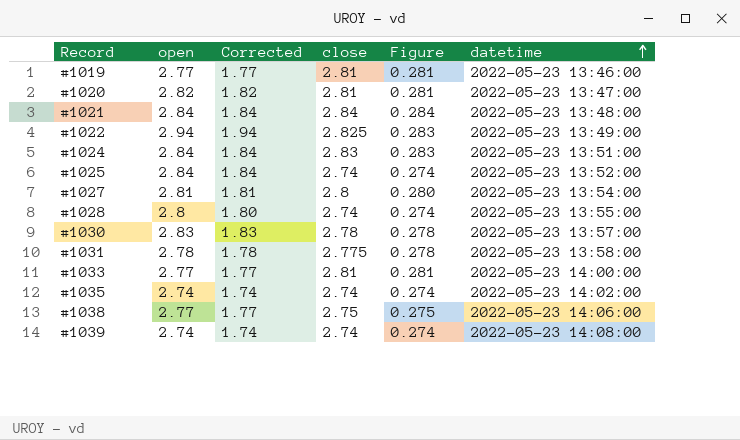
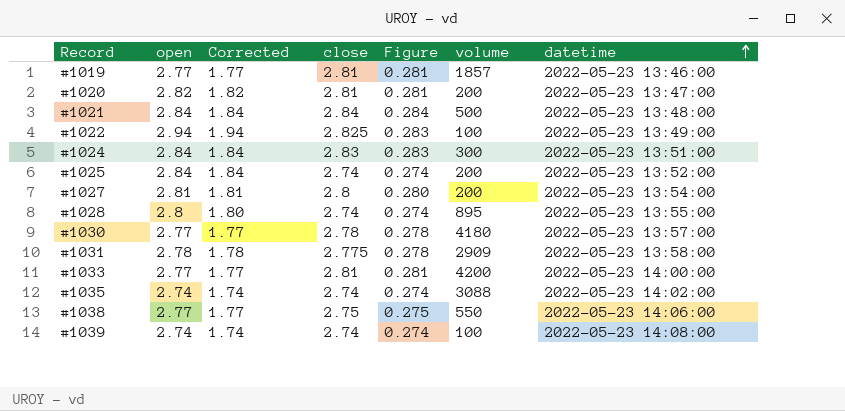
column volume | position: none -> 6
#1030 | open: 2.83 -> 2.77
#1030 | Corrected: 1.83 -> 1.77

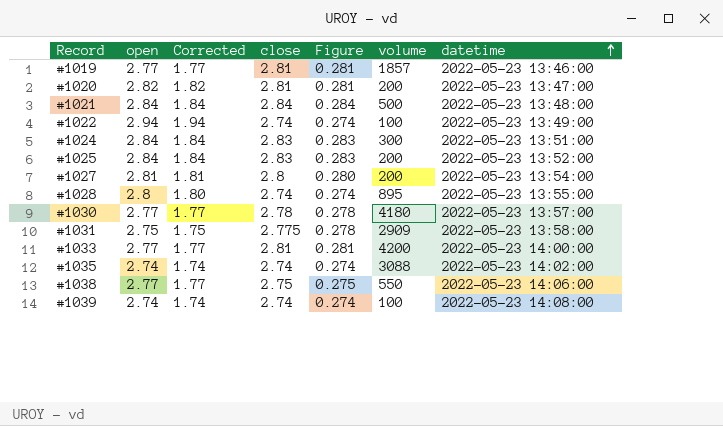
#1022 | close: 2.825 -> 2.74
#1022 | Figure: 0.283 -> 0.274
#1025 | close: 2.74 -> 2.83
#1025 | Figure: 0.274 -> 0.283
#1031 | open: 2.78 -> 2.75
#1031 | Corrected: 1.78 -> 1.75

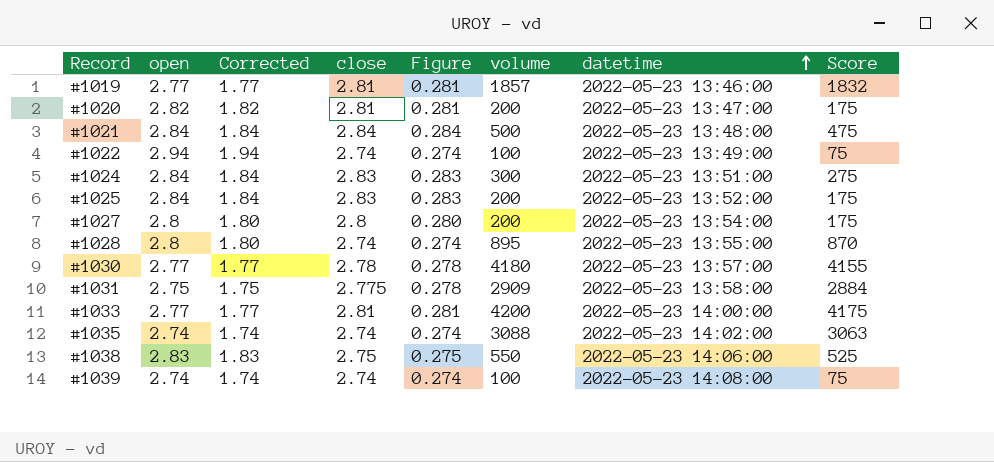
column Score | formula: none -> [volume] - 25
#1027 | open: 2.81 -> 2.8
#1027 | Corrected: 1.81 -> 1.80
#1038 | open: 2.77 -> 2.83
#1038 | Corrected: 1.77 -> 1.83

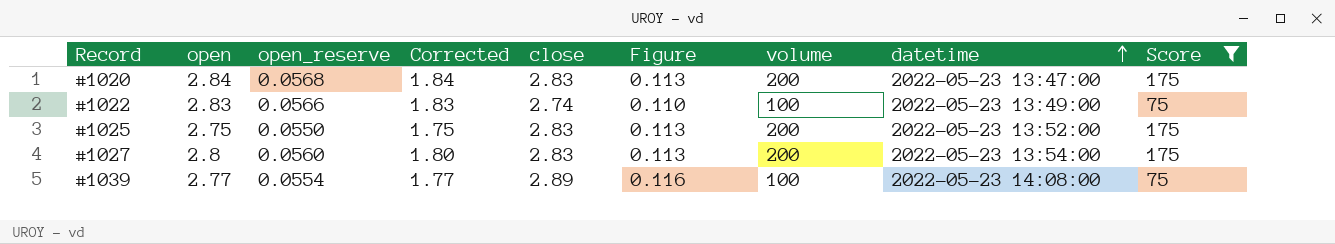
filter: none -> Score <= 175
column open_reserve | formula: none -> [open] * 0.02
column Figure | formula: [close] * 0.1 -> [close] * 0.04
#1020 | open: 2.82 -> 2.84
#1020 | Corrected: 1.82 -> 1.84
#1020 | close: 2.81 -> 2.83
#1022 | open: 2.94 -> 2.83
#1022 | Corrected: 1.94 -> 1.83
#1025 | open: 2.84 -> 2.75
#1025 | Corrected: 1.84 -> 1.75
#1027 | close: 2.8 -> 2.83
#1039 | open: 2.74 -> 2.77
#1039 | Corrected: 1.74 -> 1.77
#1039 | close: 2.74 -> 2.89

